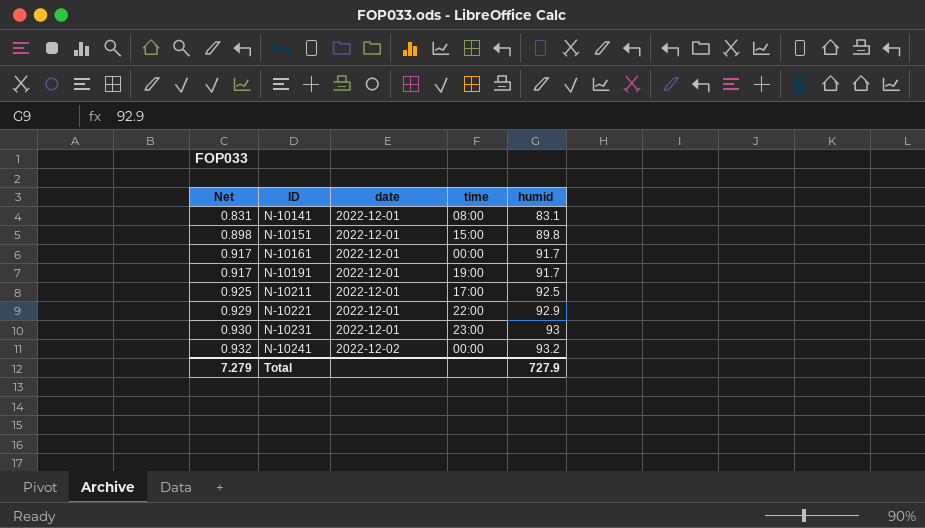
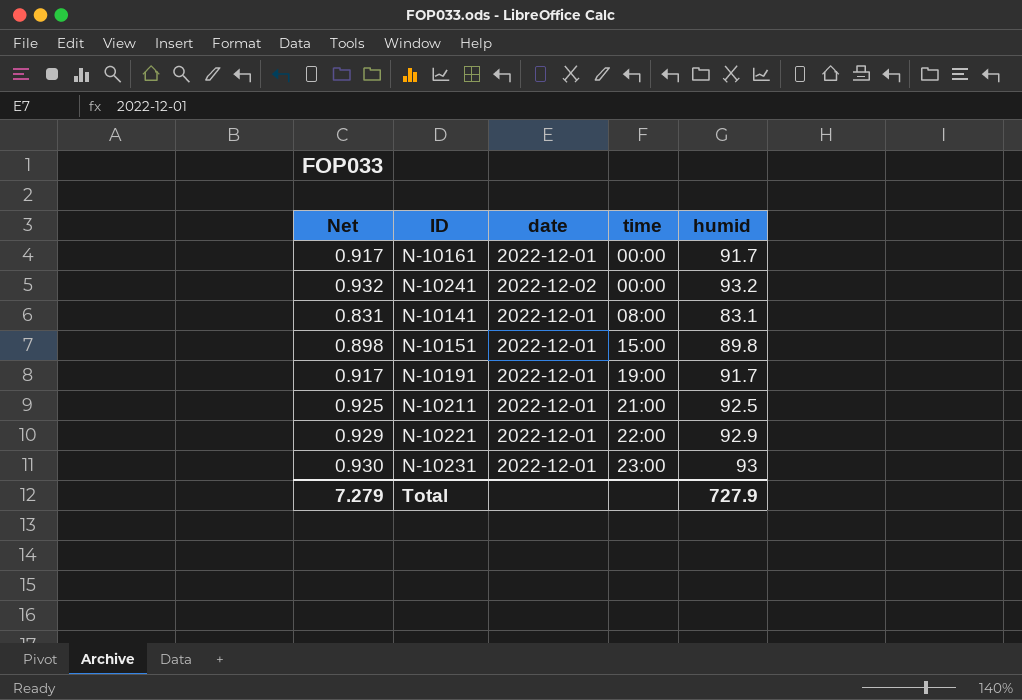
row order: Net ascending -> time ascending
N-10211 | time: 17:00 -> 21:00

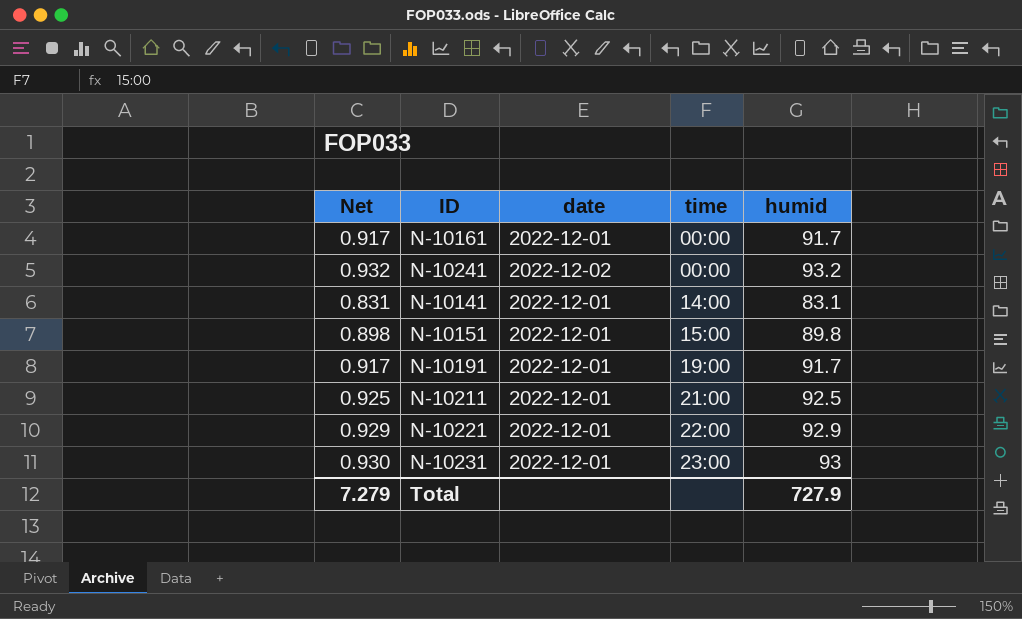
N-10141 | time: 08:00 -> 14:00

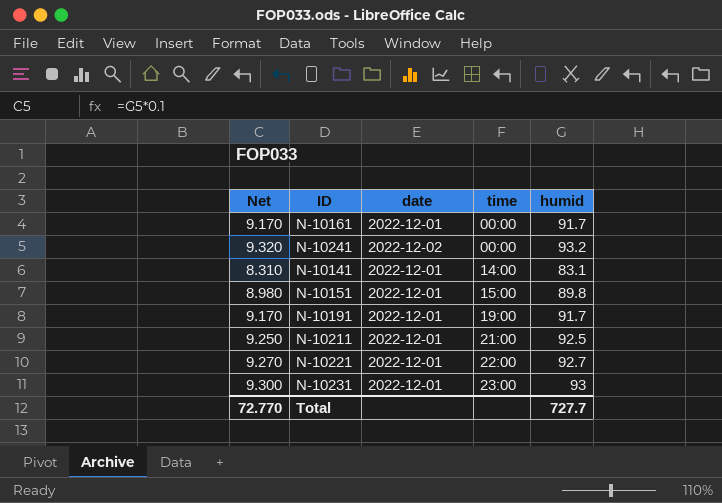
column Net | formula: [humid] * 0.01 -> [humid] * 0.1
N-10221 | humid: 92.9 -> 92.7
Total | Net: 7.279 -> 72.770
Total | humid: 727.9 -> 727.7

